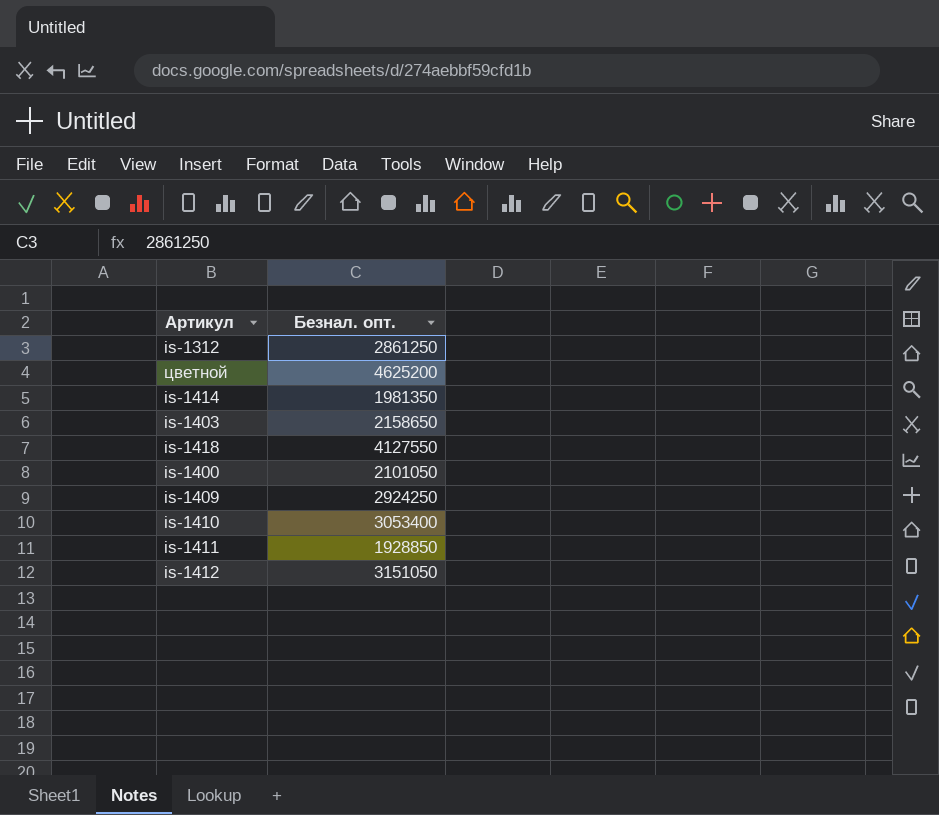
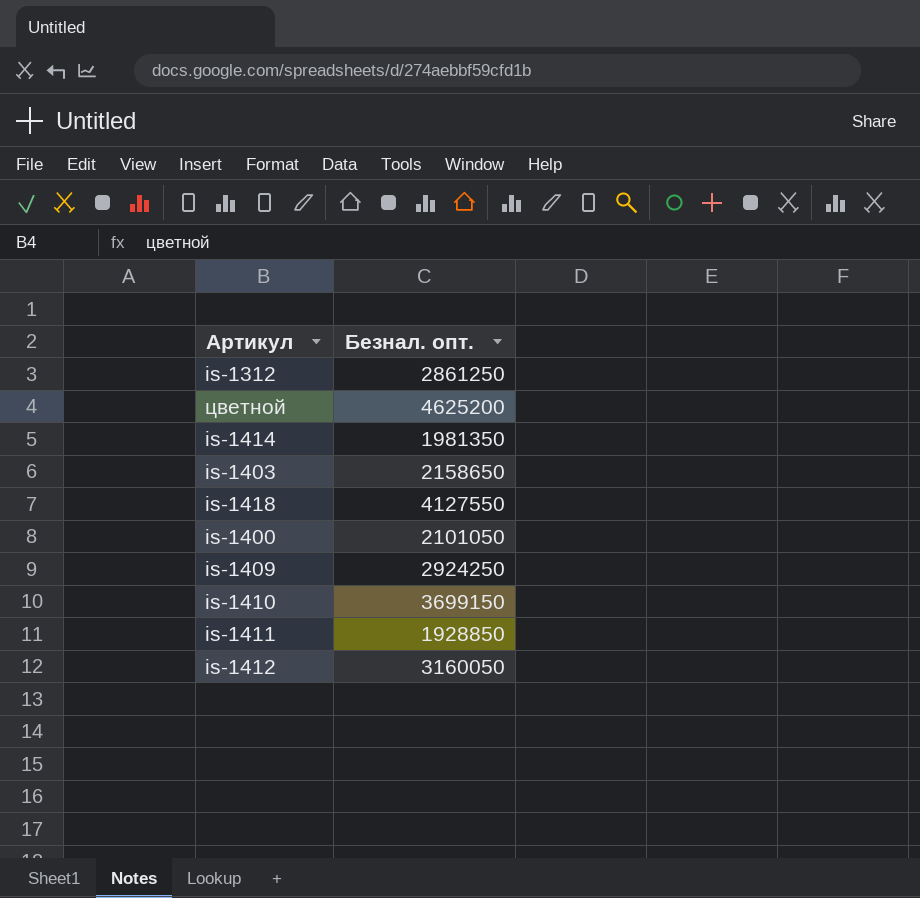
is-1410 | Безнал. опт.: 3053400 -> 3699150
is-1412 | Безнал. опт.: 3151050 -> 3160050

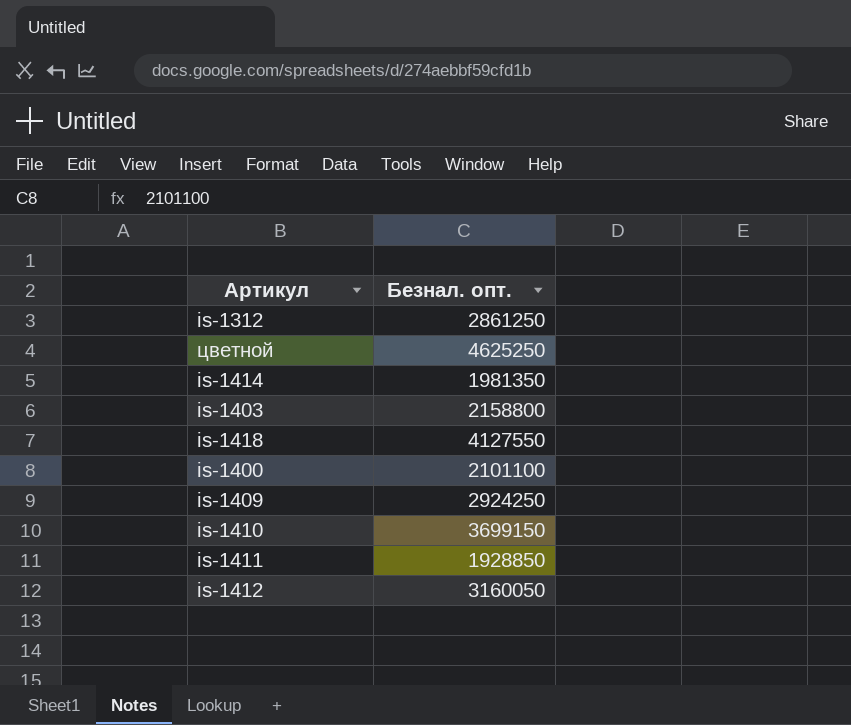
цветной | Безнал. опт.: 4625200 -> 4625250
is-1403 | Безнал. опт.: 2158650 -> 2158800
is-1400 | Безнал. опт.: 2101050 -> 2101100

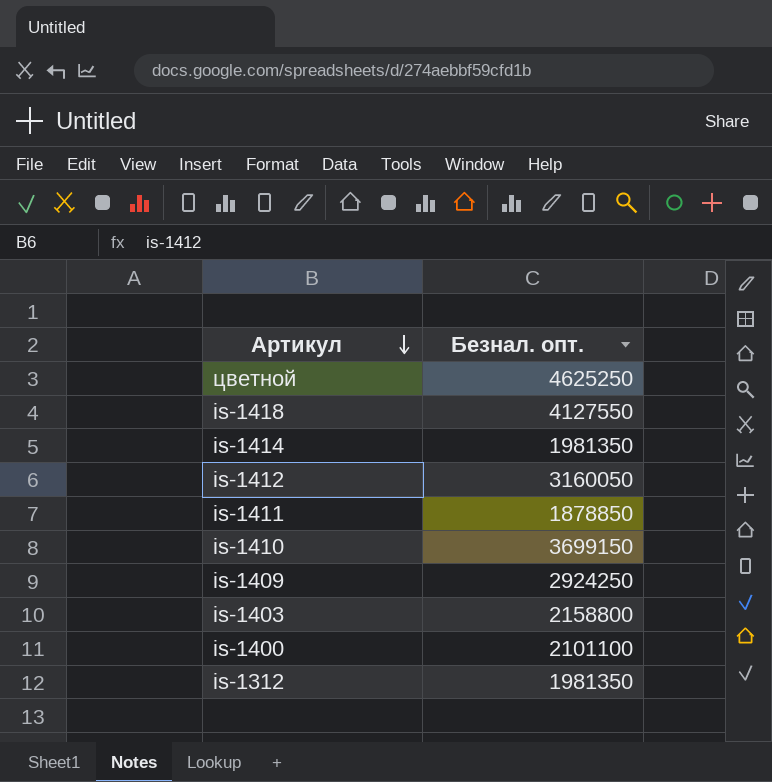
row order: none -> Артикул descending
is-1411 | Безнал. опт.: 1928850 -> 1878850
is-1312 | Безнал. опт.: 2861250 -> 1981350

